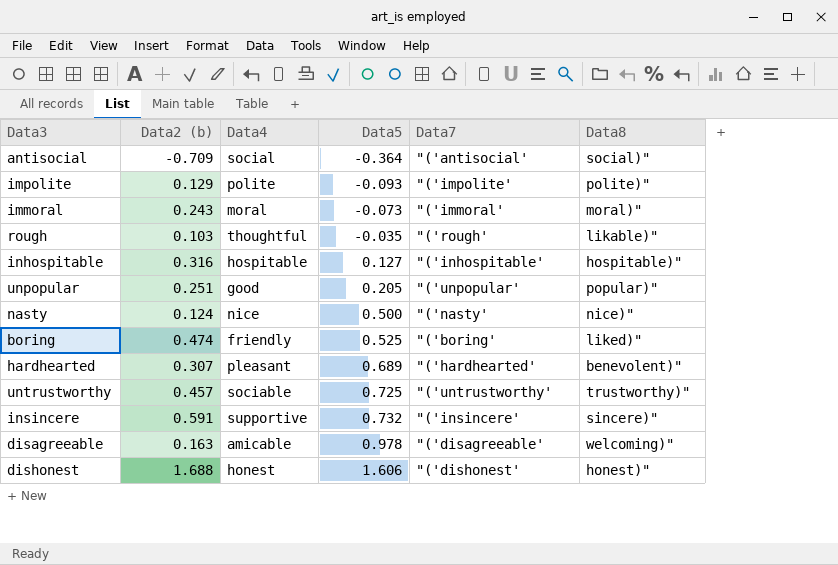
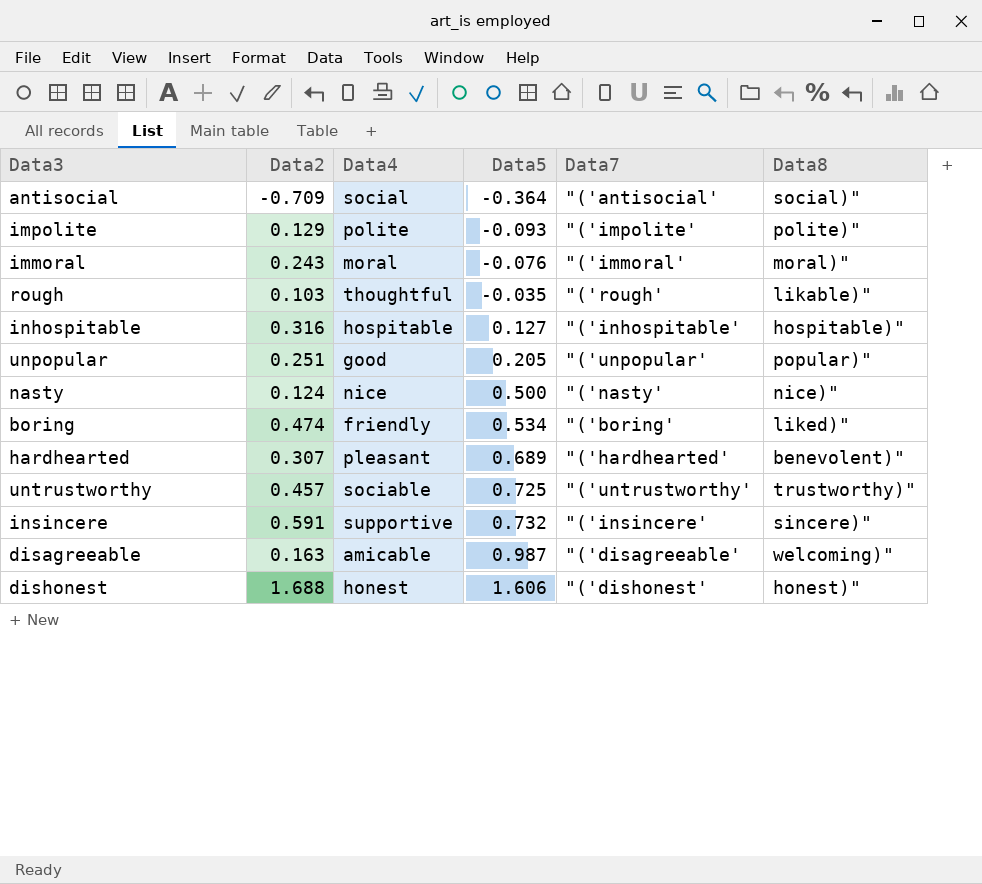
column name: Data2 (b) -> Data2
immoral | Data5: -0.073 -> -0.076
boring | Data5: 0.525 -> 0.534
disagreeable | Data5: 0.978 -> 0.987

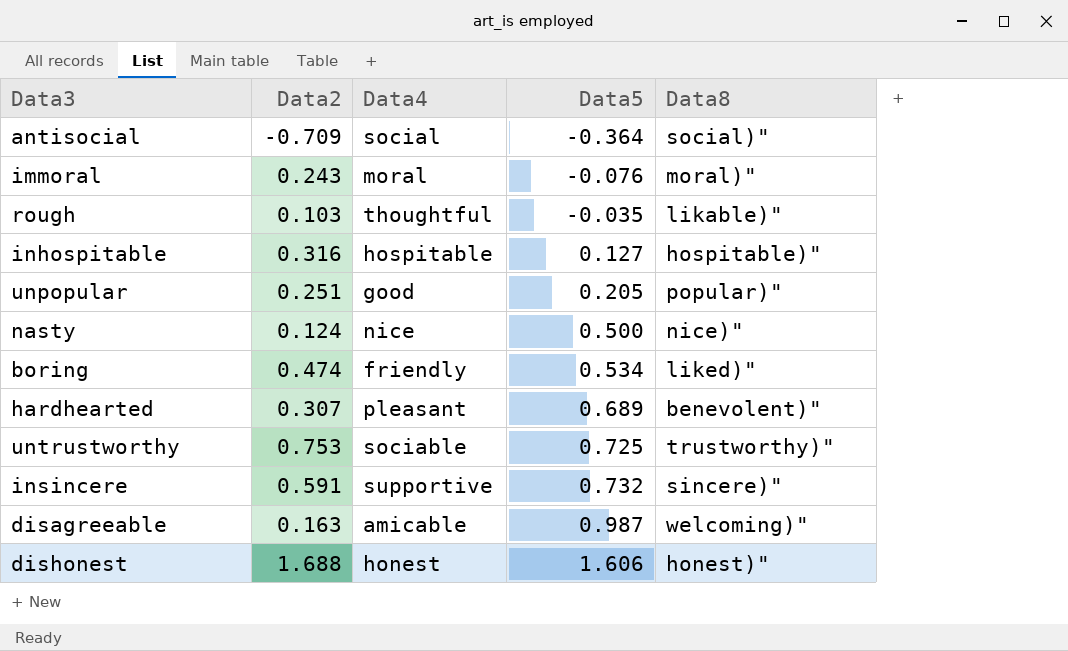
column Data7 | position: 5 -> none
row impolite: 0.129 | polite | -0.093 | "('impolite' | polite)" -> none
untrustworthy | Data2: 0.457 -> 0.753

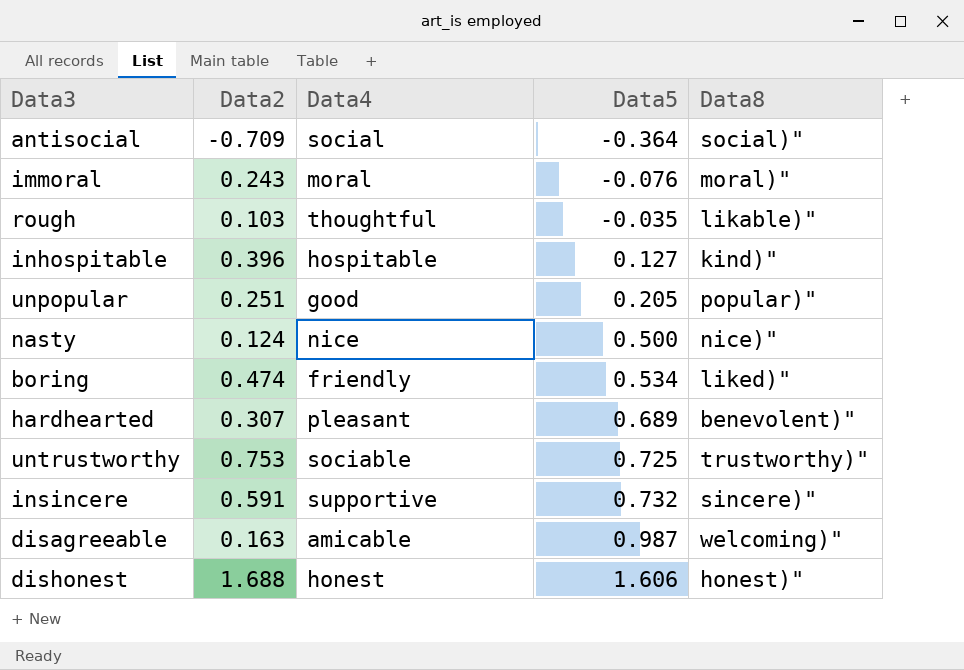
inhospitable | Data2: 0.316 -> 0.396
inhospitable | Data8: hospitable)" -> kind)"

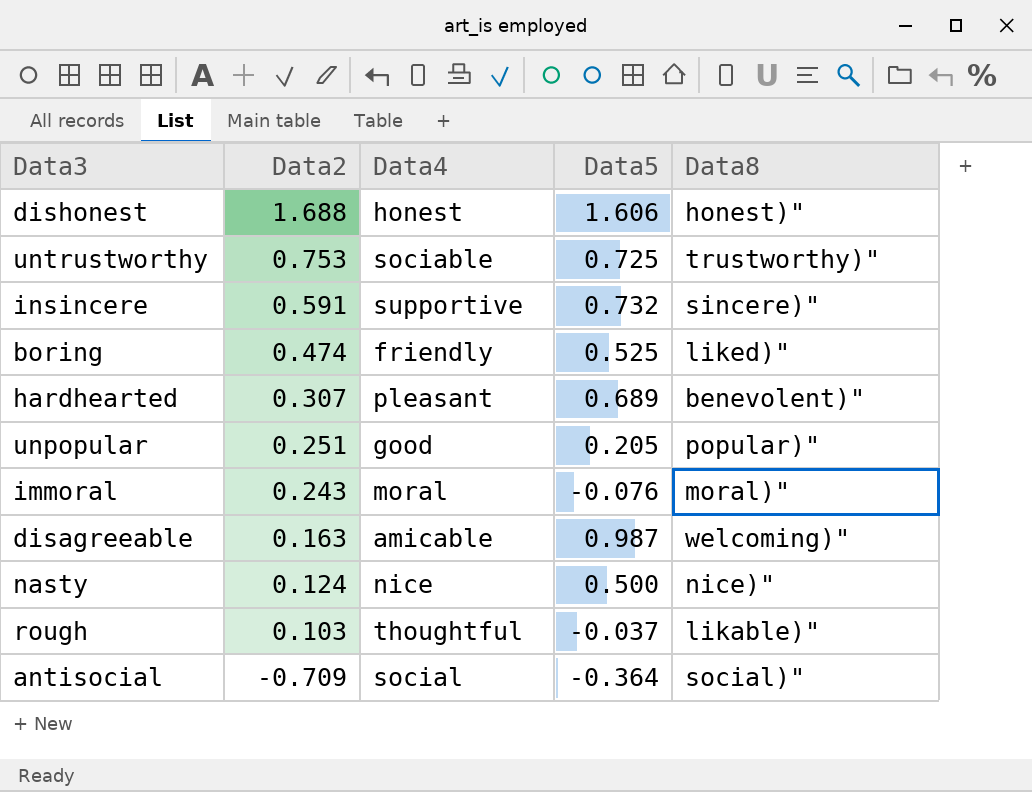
row order: Data5 ascending -> Data2 descending
row inhospitable: 0.396 | hospitable | 0.127 | kind)" -> none
boring | Data5: 0.534 -> 0.525
rough | Data5: -0.035 -> -0.037

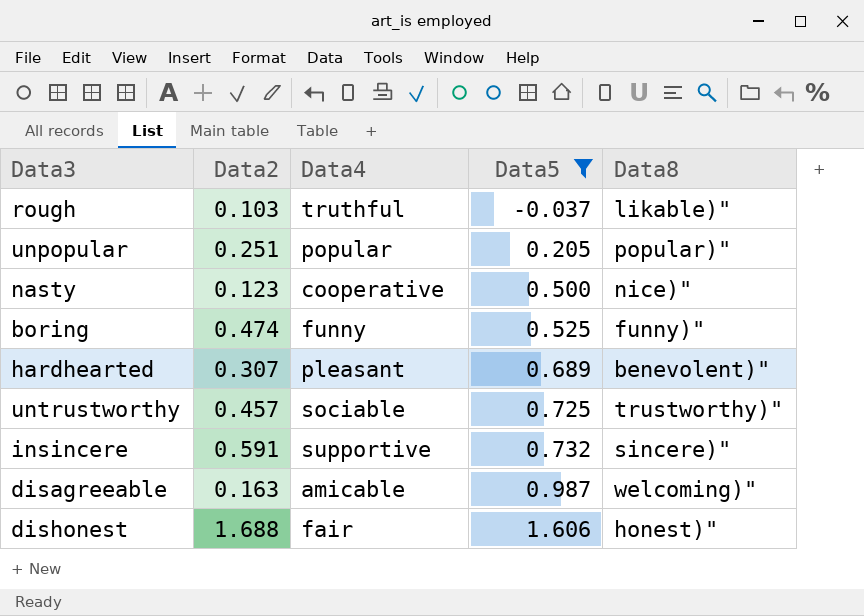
filter: none -> Data5 >= -0.037
row order: Data2 descending -> Data5 ascending
rough | Data4: thoughtful -> truthful
unpopular | Data4: good -> popular
nasty | Data2: 0.124 -> 0.123
nasty | Data4: nice -> cooperative
boring | Data4: friendly -> funny
boring | Data8: liked)" -> funny)"
untrustworthy | Data2: 0.753 -> 0.457
dishonest | Data4: honest -> fair

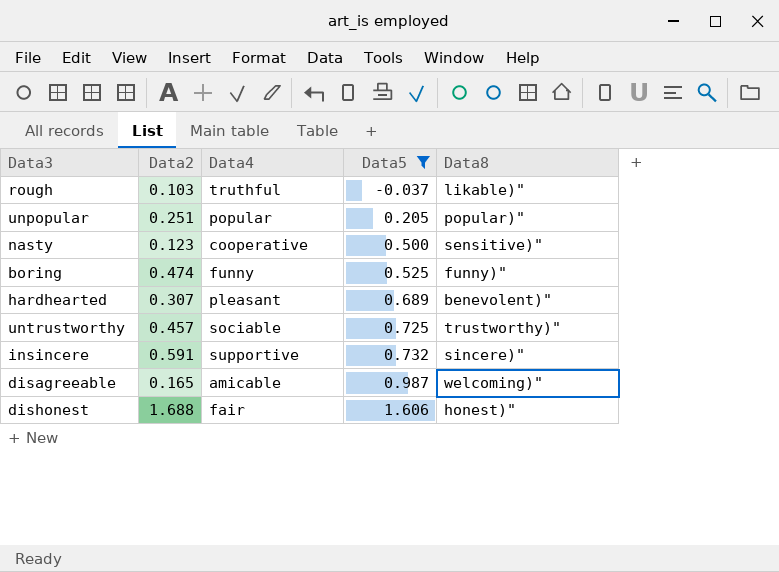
nasty | Data8: nice)" -> sensitive)"
disagreeable | Data2: 0.163 -> 0.165

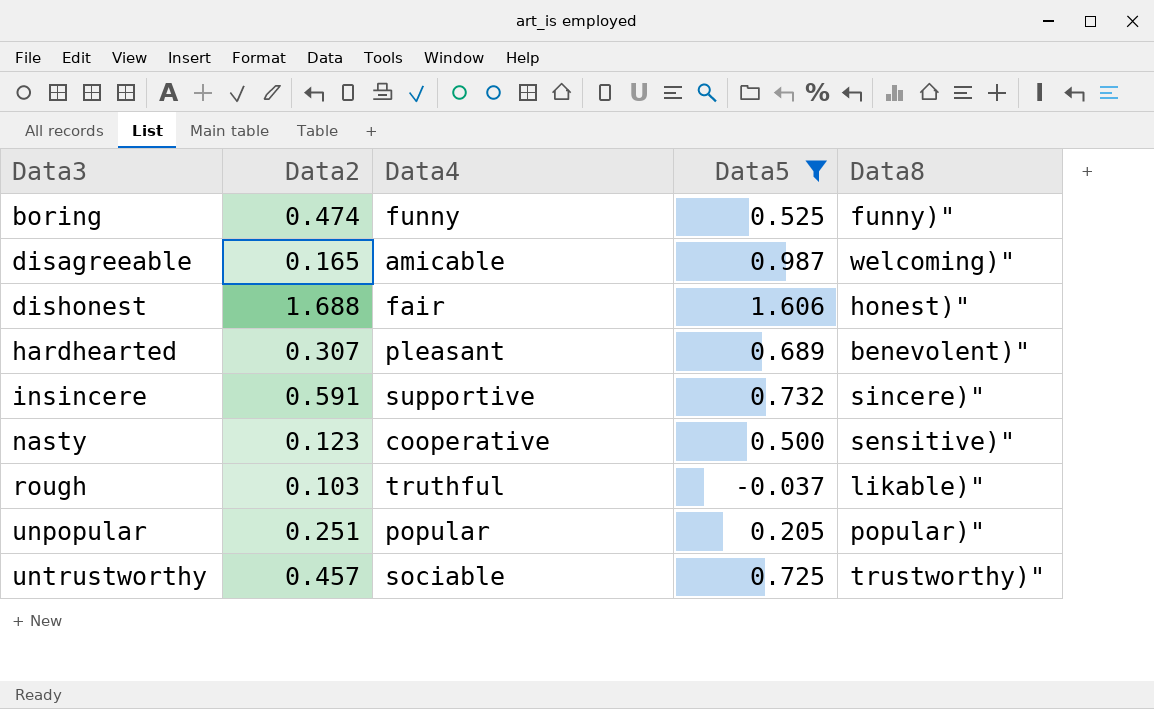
row order: Data5 ascending -> Data3 ascending

